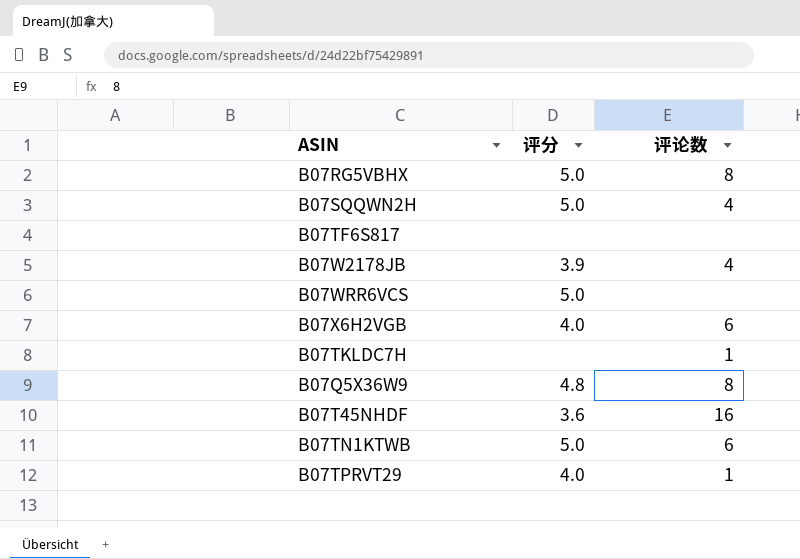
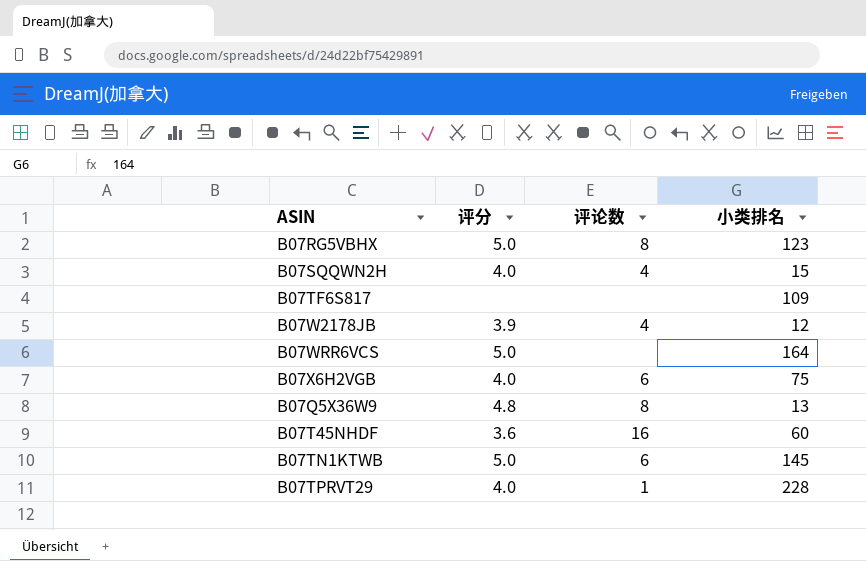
column 小类排名 | position: none -> 4
row B07TKLDC7H: none | 1 -> none
B07SQQWN2H | 评分: 5.0 -> 4.0

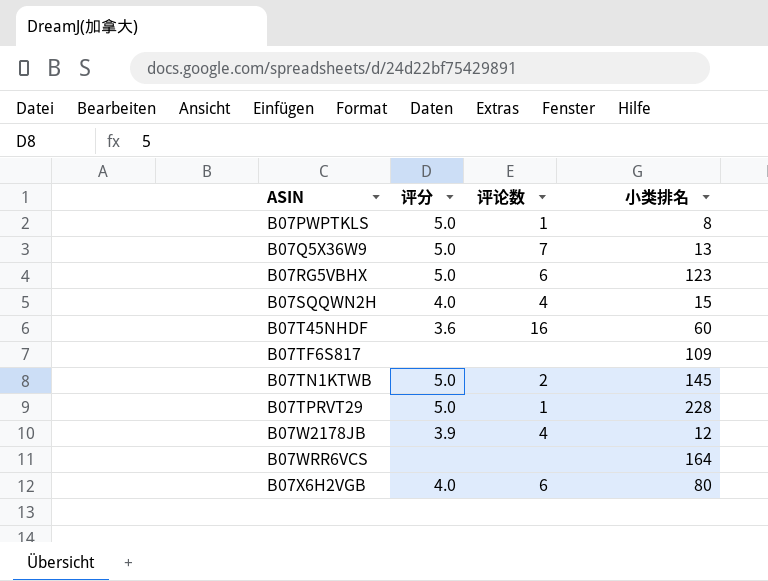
row order: none -> ASIN ascending
row B07PWPTKLS: none -> 5.0 | 1 | 8
B07Q5X36W9 | 评分: 4.8 -> 5.0
B07Q5X36W9 | 评论数: 8 -> 7
B07RG5VBHX | 评论数: 8 -> 6
B07TN1KTWB | 评论数: 6 -> 2
B07TPRVT29 | 评分: 4.0 -> 5.0
B07WRR6VCS | 评分: 5.0 -> none
B07X6H2VGB | 小类排名: 75 -> 80

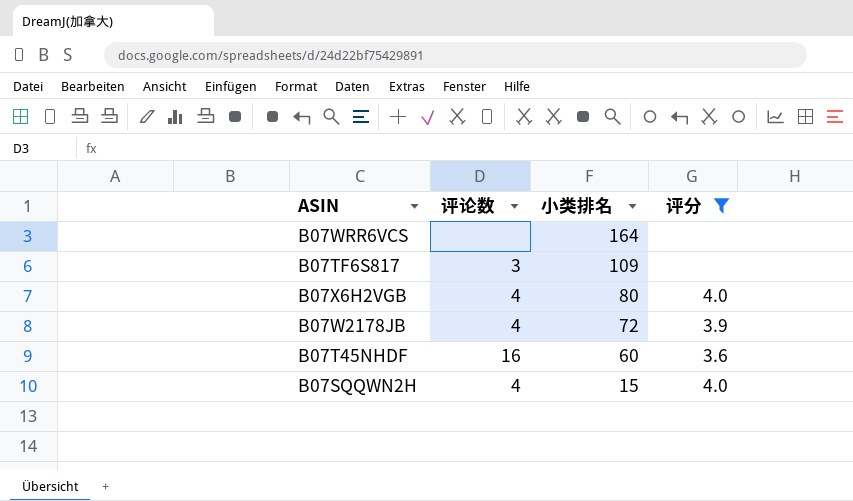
filter: none -> 评分 != 5.0
row order: ASIN ascending -> 小类排名 descending
column 评分 | position: 2 -> 4
B07TF6S817 | 评论数: none -> 3
B07X6H2VGB | 评论数: 6 -> 4
B07W2178JB | 小类排名: 12 -> 72

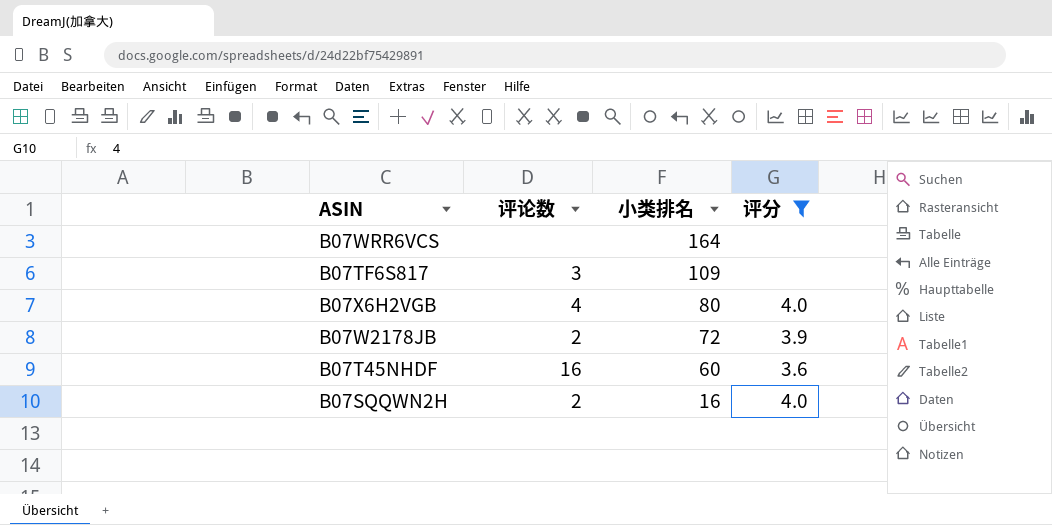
B07W2178JB | 评论数: 4 -> 2
B07SQQWN2H | 评论数: 4 -> 2
B07SQQWN2H | 小类排名: 15 -> 16

